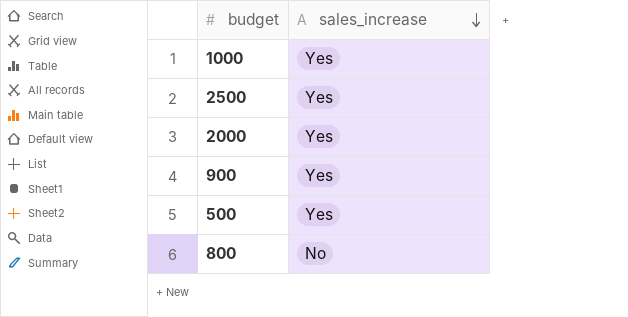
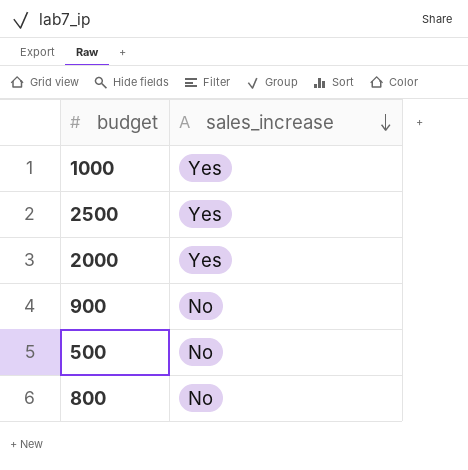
900 | sales_increase: Yes -> No
500 | sales_increase: Yes -> No

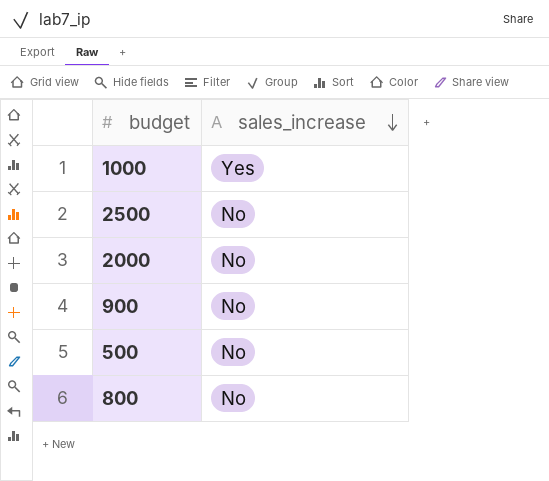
2500 | sales_increase: Yes -> No
2000 | sales_increase: Yes -> No

